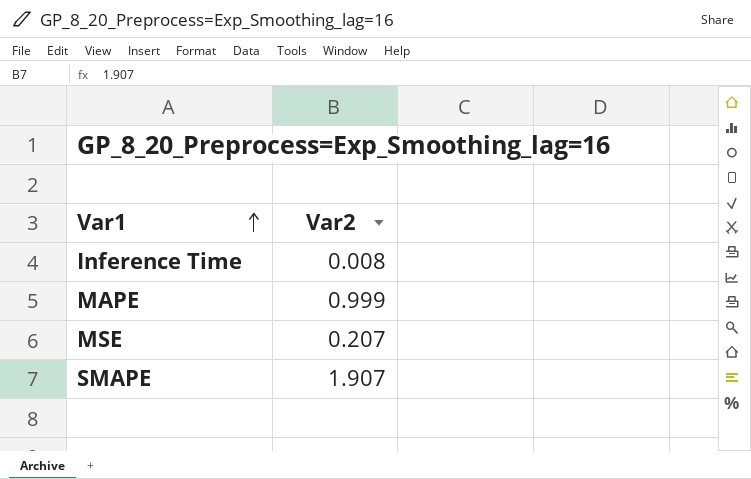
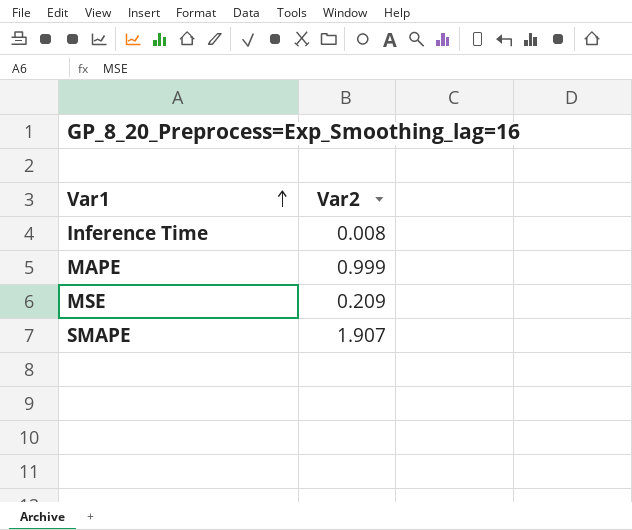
MSE | Var2: 0.207 -> 0.209

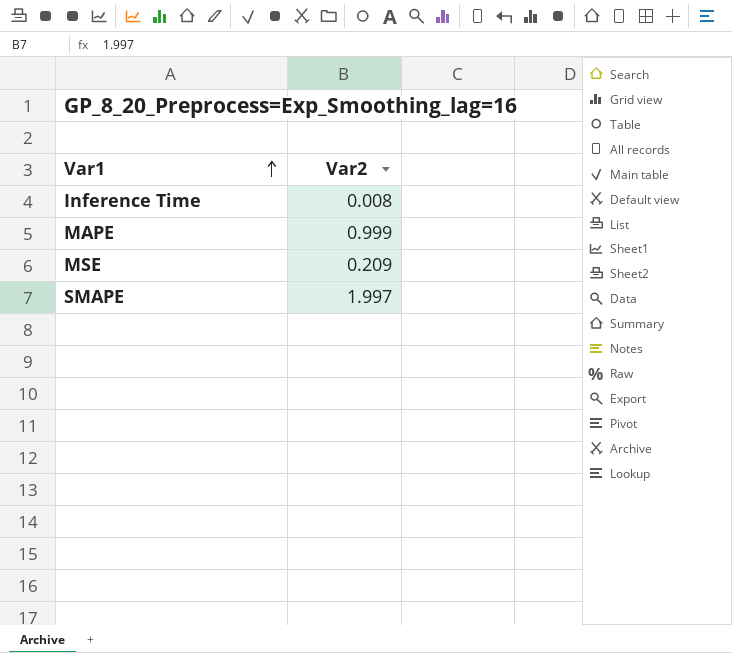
SMAPE | Var2: 1.907 -> 1.997

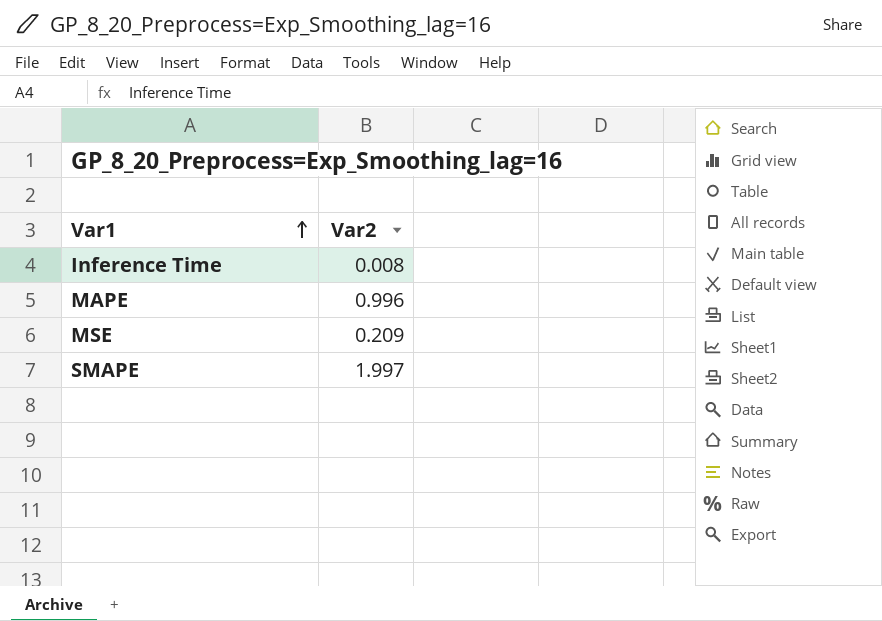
MAPE | Var2: 0.999 -> 0.996

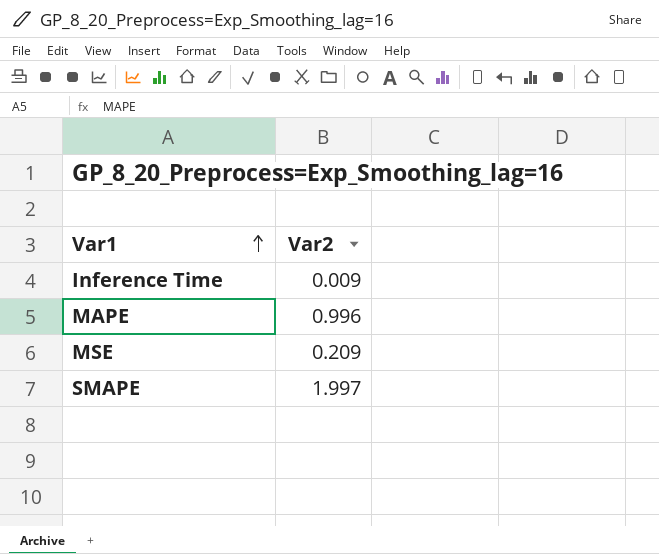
Inference Time | Var2: 0.008 -> 0.009

